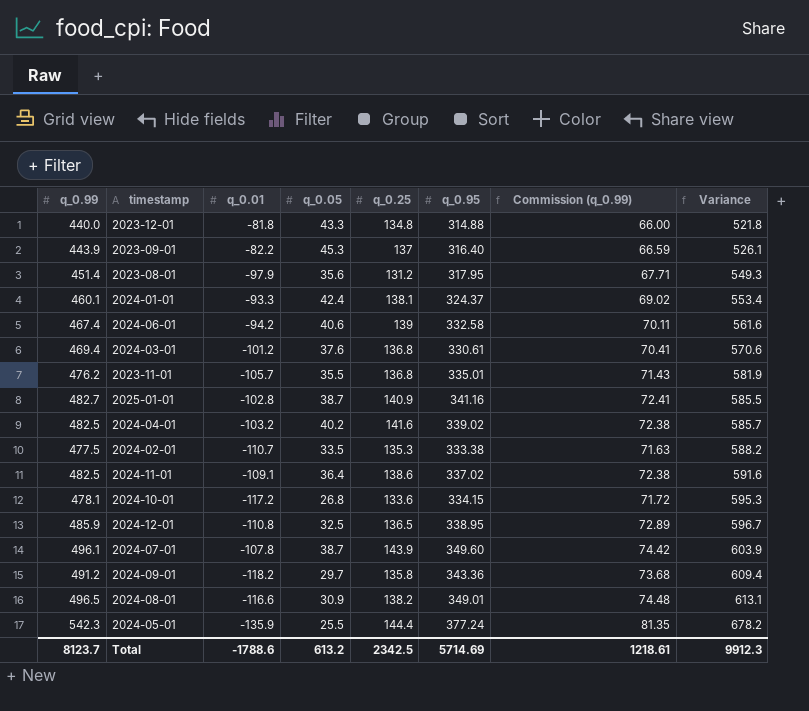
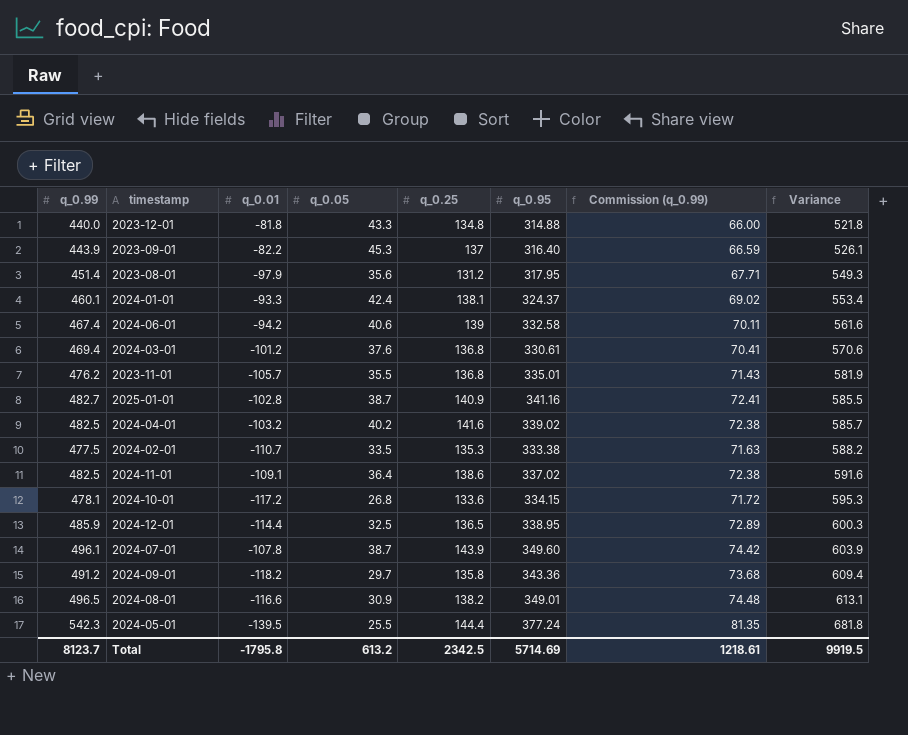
2024-12-01 | q_0.01: -110.8 -> -114.4
2024-12-01 | Variance: 596.7 -> 600.3
2024-05-01 | q_0.01: -135.9 -> -139.5
2024-05-01 | Variance: 678.2 -> 681.8
Total | q_0.01: -1788.6 -> -1795.8
Total | Variance: 9912.3 -> 9919.5

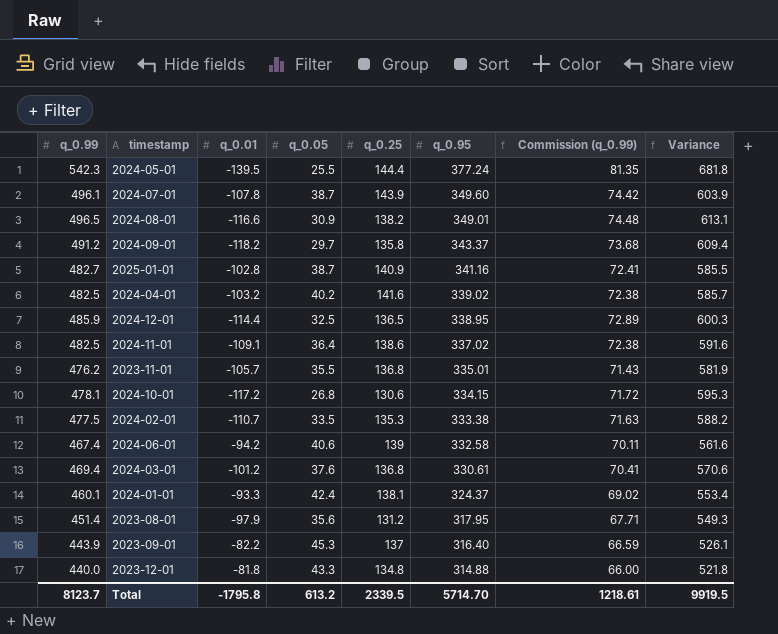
row order: Variance ascending -> q_0.95 descending
2024-09-01 | q_0.95: 343.36 -> 343.37
2024-10-01 | q_0.25: 133.6 -> 130.6
Total | q_0.25: 2342.5 -> 2339.5
Total | q_0.95: 5714.69 -> 5714.70

